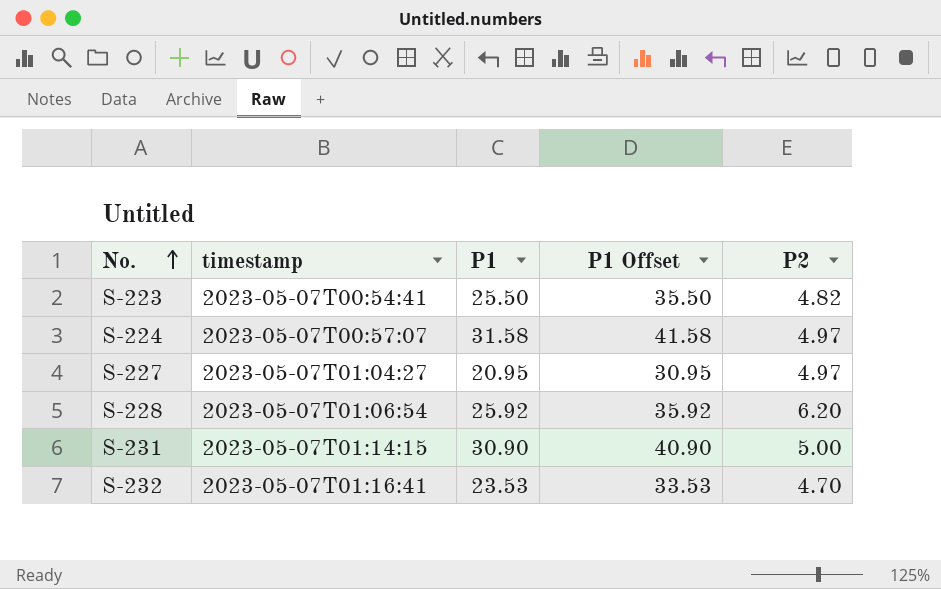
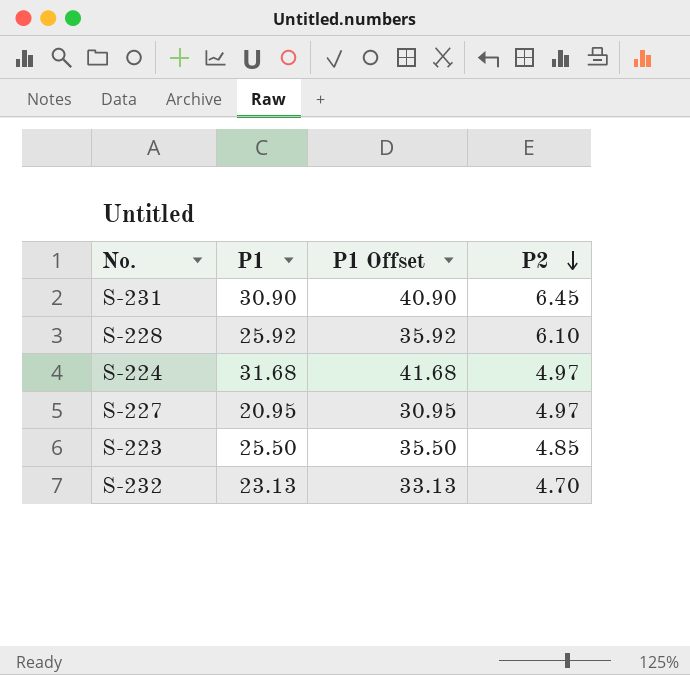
row order: No. ascending -> P2 descending
column timestamp | position: 2 -> none
S-231 | P2: 5.00 -> 6.45
S-228 | P2: 6.20 -> 6.10
S-224 | P1: 31.58 -> 31.68
S-224 | P1 Offset: 41.58 -> 41.68
S-223 | P2: 4.82 -> 4.85
S-232 | P1: 23.53 -> 23.13
S-232 | P1 Offset: 33.53 -> 33.13

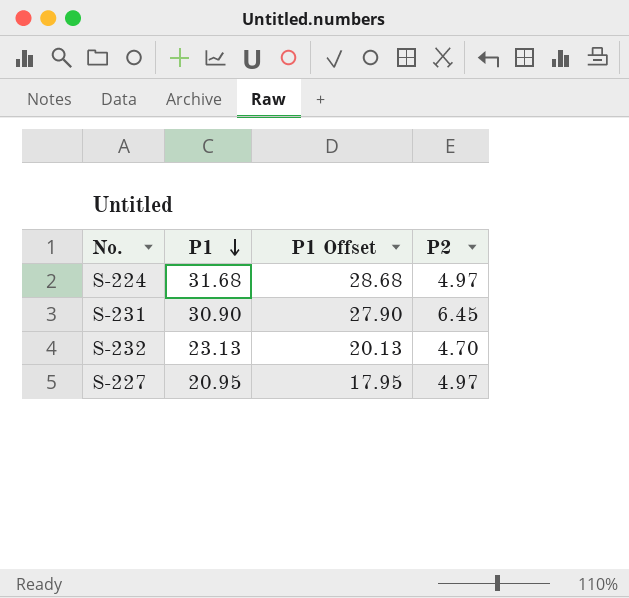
row order: P2 descending -> P1 descending
column P1 Offset | formula: [P1] + 10 -> [P1] - 3
row S-228: 25.92 | 35.92 | 6.10 -> none
row S-223: 25.50 | 35.50 | 4.85 -> none

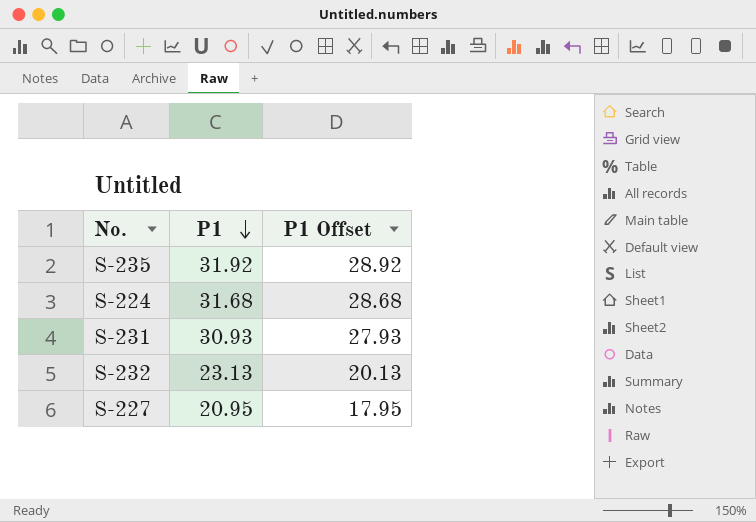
column P2 | position: 4 -> none
row S-235: none -> 31.92 | 28.92
S-231 | P1: 30.90 -> 30.93
S-231 | P1 Offset: 27.90 -> 27.93

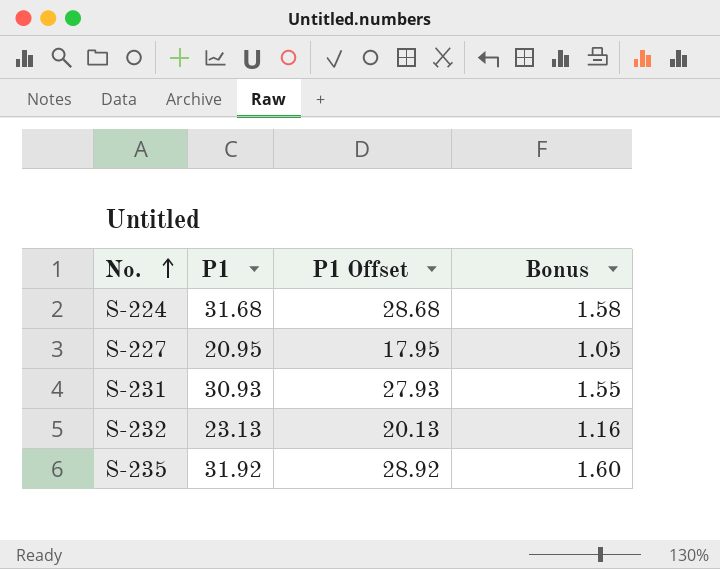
row order: P1 descending -> No. ascending
column Bonus | formula: none -> [P1] * 0.05

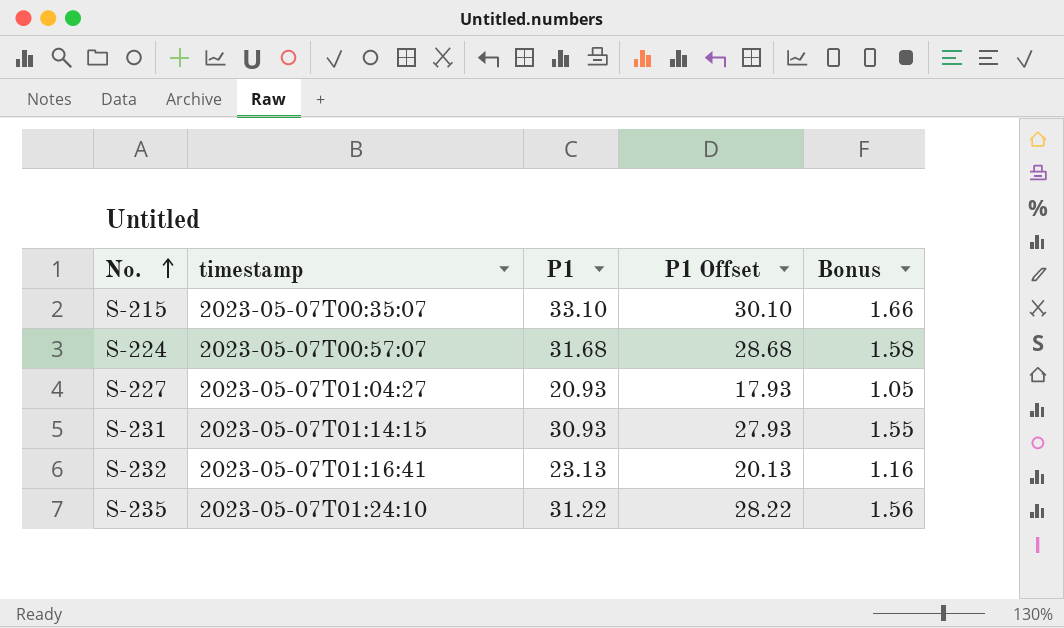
column timestamp | position: none -> 2
row S-215: none -> 2023-05-07T00:35:07 | 33.10 | 30.10 | 1.66
S-227 | P1: 20.95 -> 20.93
S-227 | P1 Offset: 17.95 -> 17.93
S-235 | P1: 31.92 -> 31.22
S-235 | P1 Offset: 28.92 -> 28.22
S-235 | Bonus: 1.60 -> 1.56

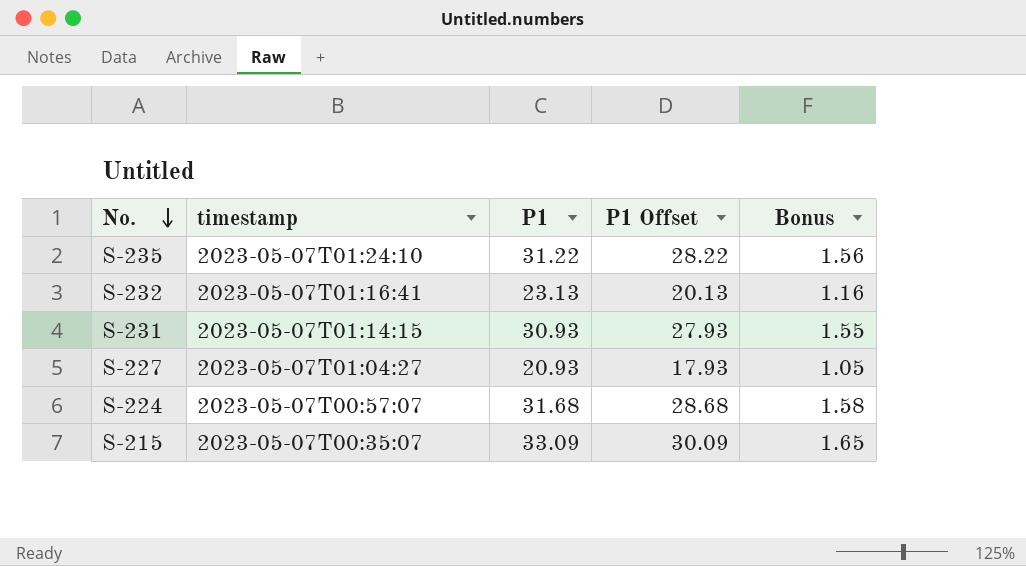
row order: No. ascending -> No. descending
S-215 | P1: 33.10 -> 33.09
S-215 | P1 Offset: 30.10 -> 30.09
S-215 | Bonus: 1.66 -> 1.65

